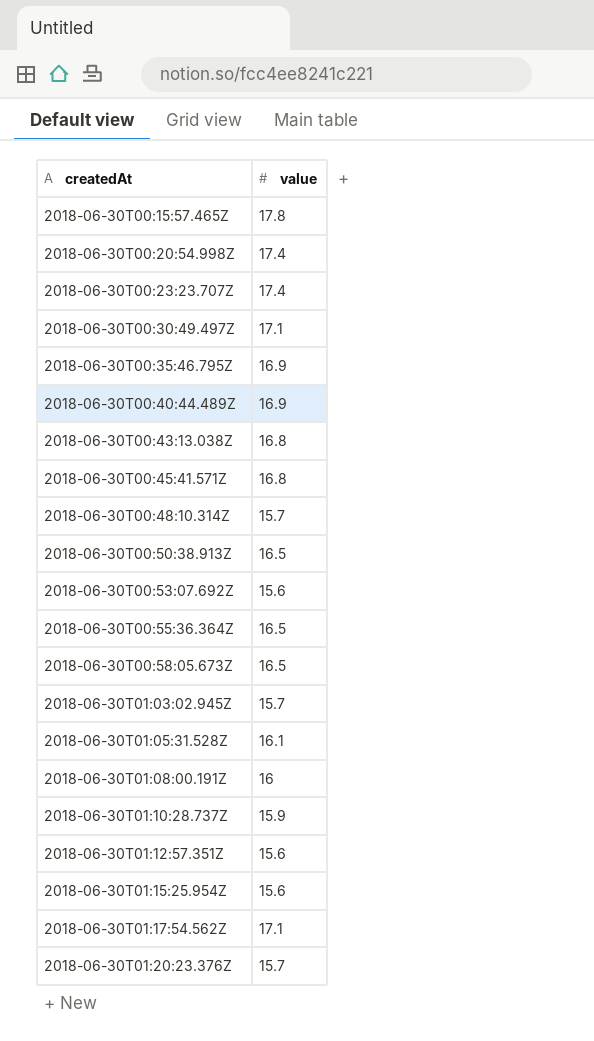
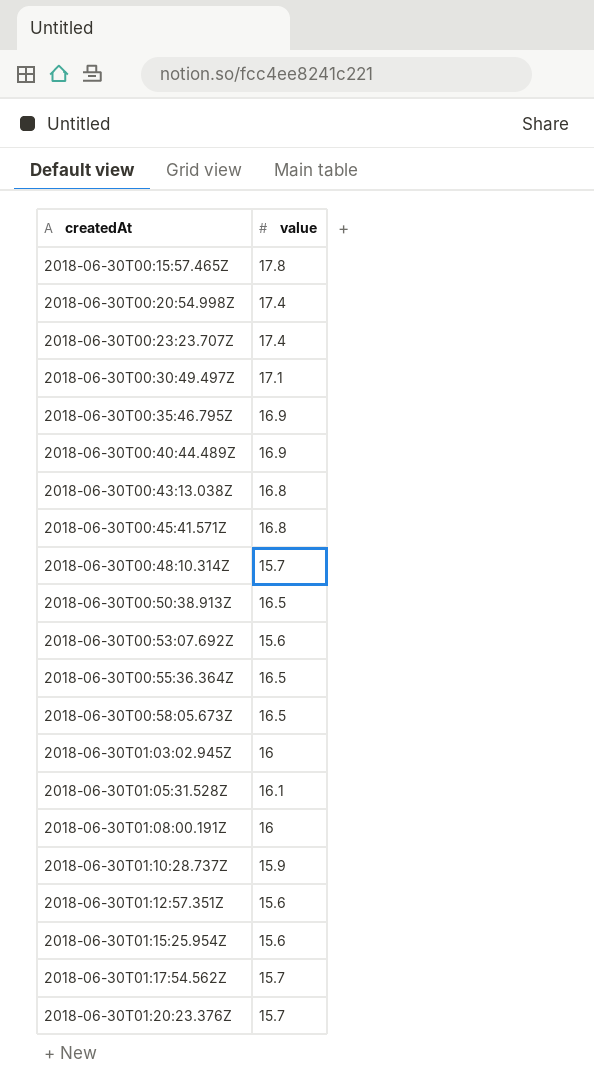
2018-06-30T01:03:02.945Z | value: 15.7 -> 16
2018-06-30T01:17:54.562Z | value: 17.1 -> 15.7

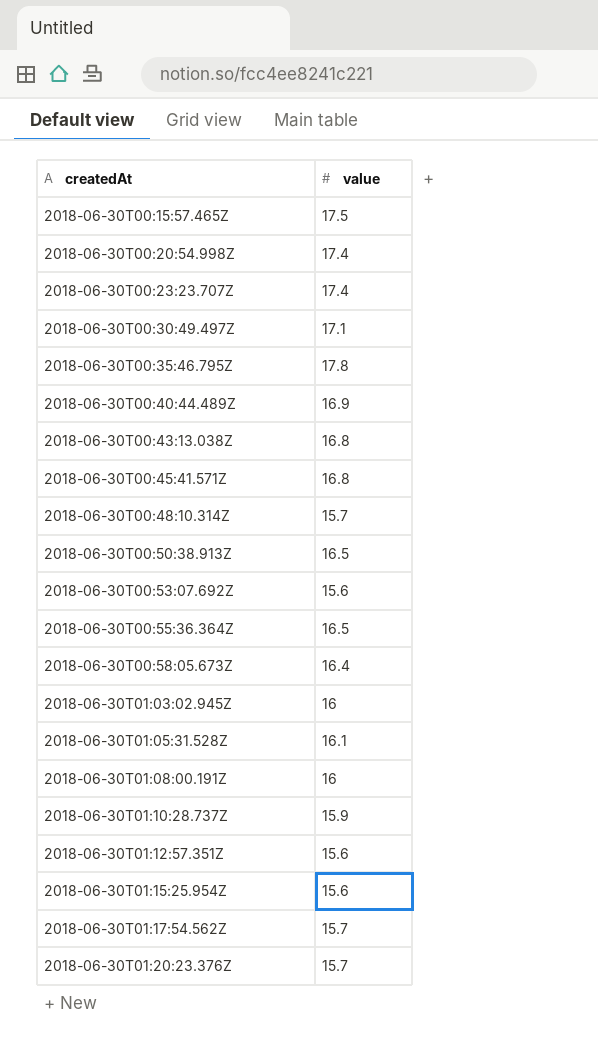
2018-06-30T00:15:57.465Z | value: 17.8 -> 17.5
2018-06-30T00:35:46.795Z | value: 16.9 -> 17.8
2018-06-30T00:58:05.673Z | value: 16.5 -> 16.4

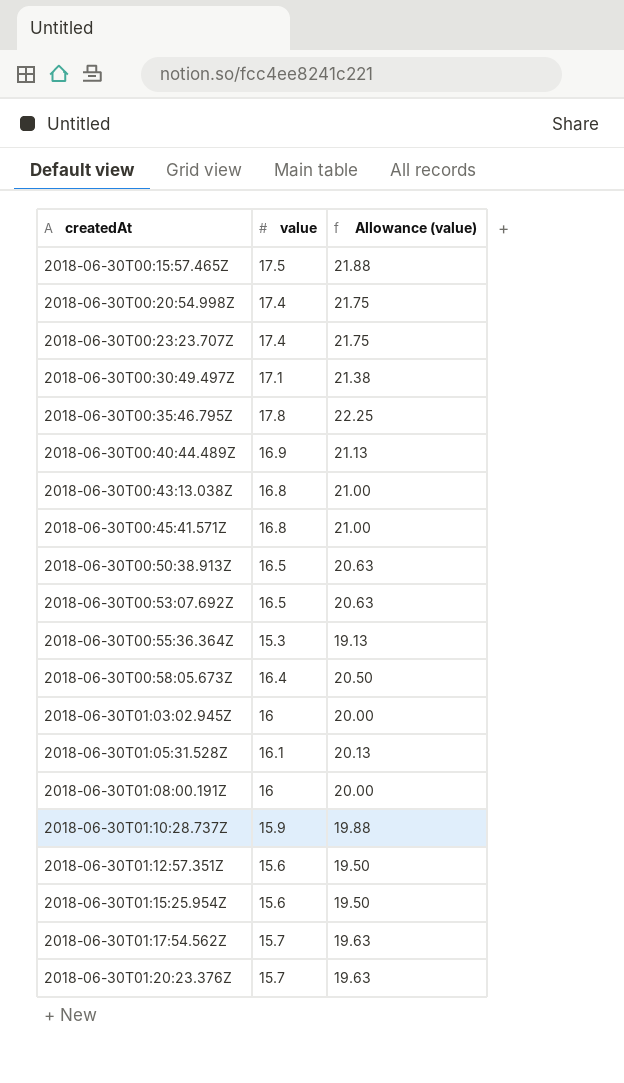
column Allowance (value) | formula: none -> [value] * 1.25
row 2018-06-30T00:48:10.314Z: 15.7 -> none
2018-06-30T00:53:07.692Z | value: 15.6 -> 16.5
2018-06-30T00:55:36.364Z | value: 16.5 -> 15.3

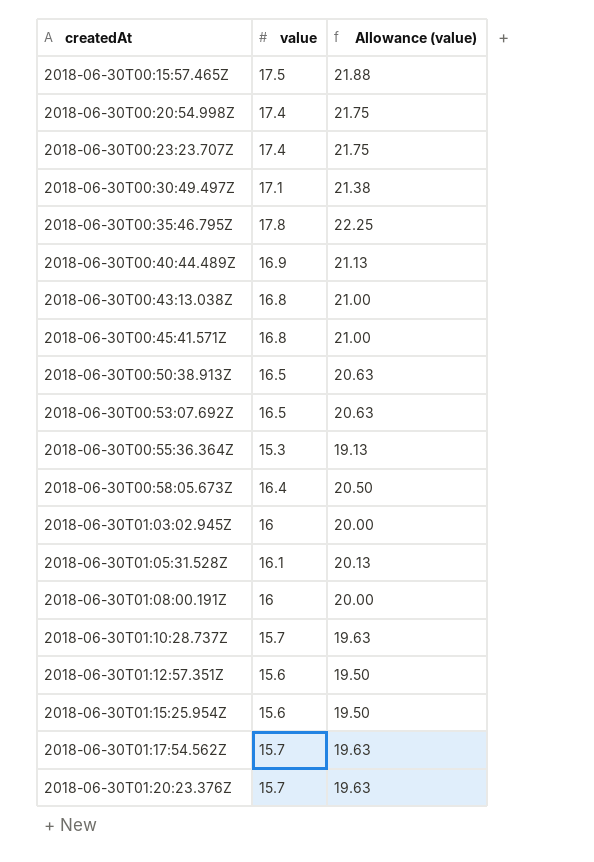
2018-06-30T01:10:28.737Z | value: 15.9 -> 15.7
2018-06-30T01:10:28.737Z | Allowance (value): 19.88 -> 19.63

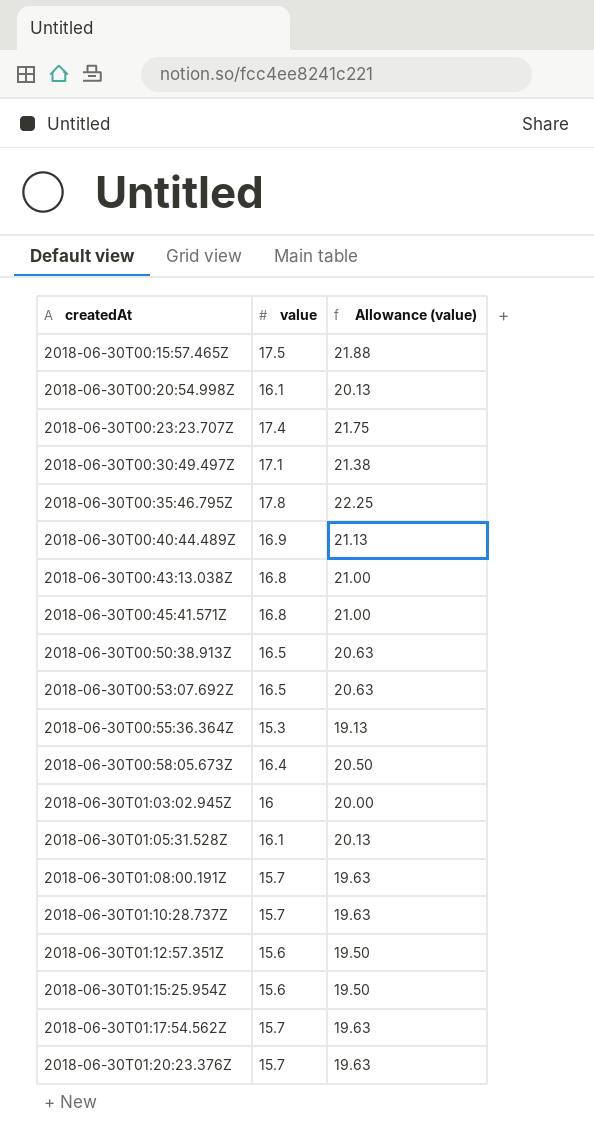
2018-06-30T00:20:54.998Z | value: 17.4 -> 16.1
2018-06-30T00:20:54.998Z | Allowance (value): 21.75 -> 20.13
2018-06-30T01:08:00.191Z | value: 16 -> 15.7
2018-06-30T01:08:00.191Z | Allowance (value): 20.00 -> 19.63

